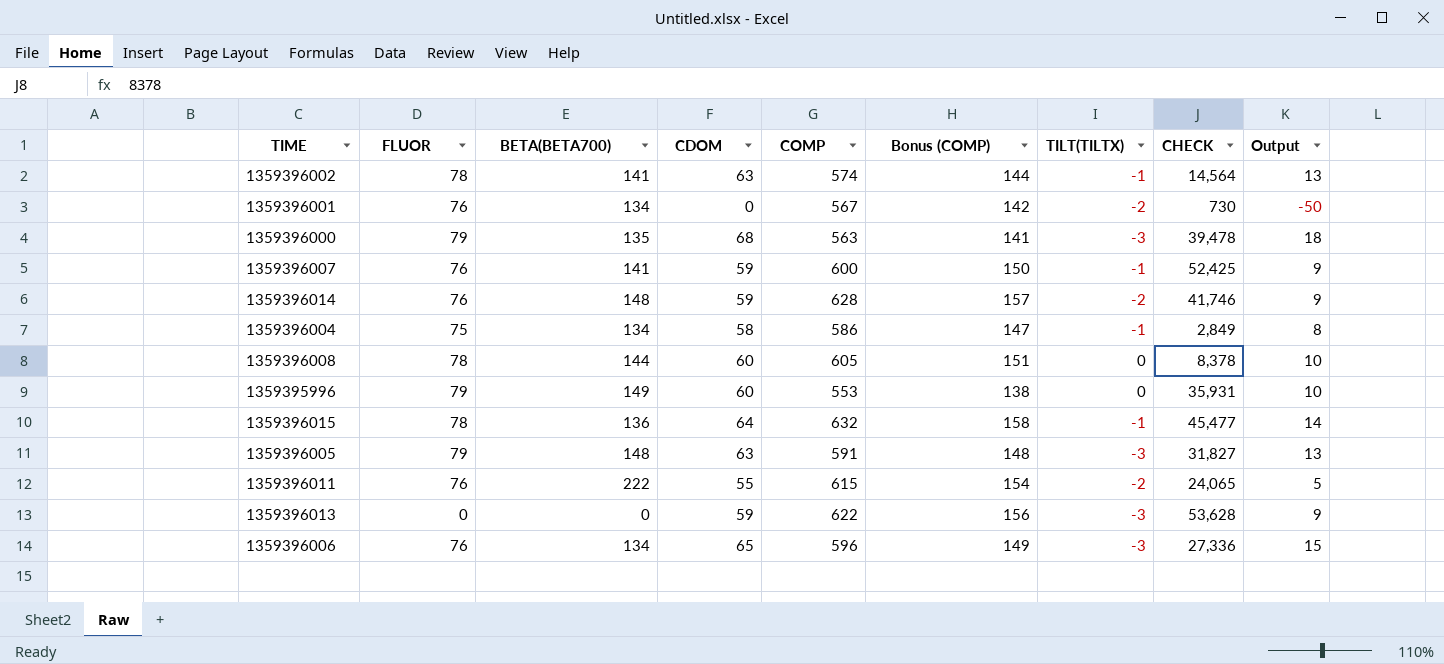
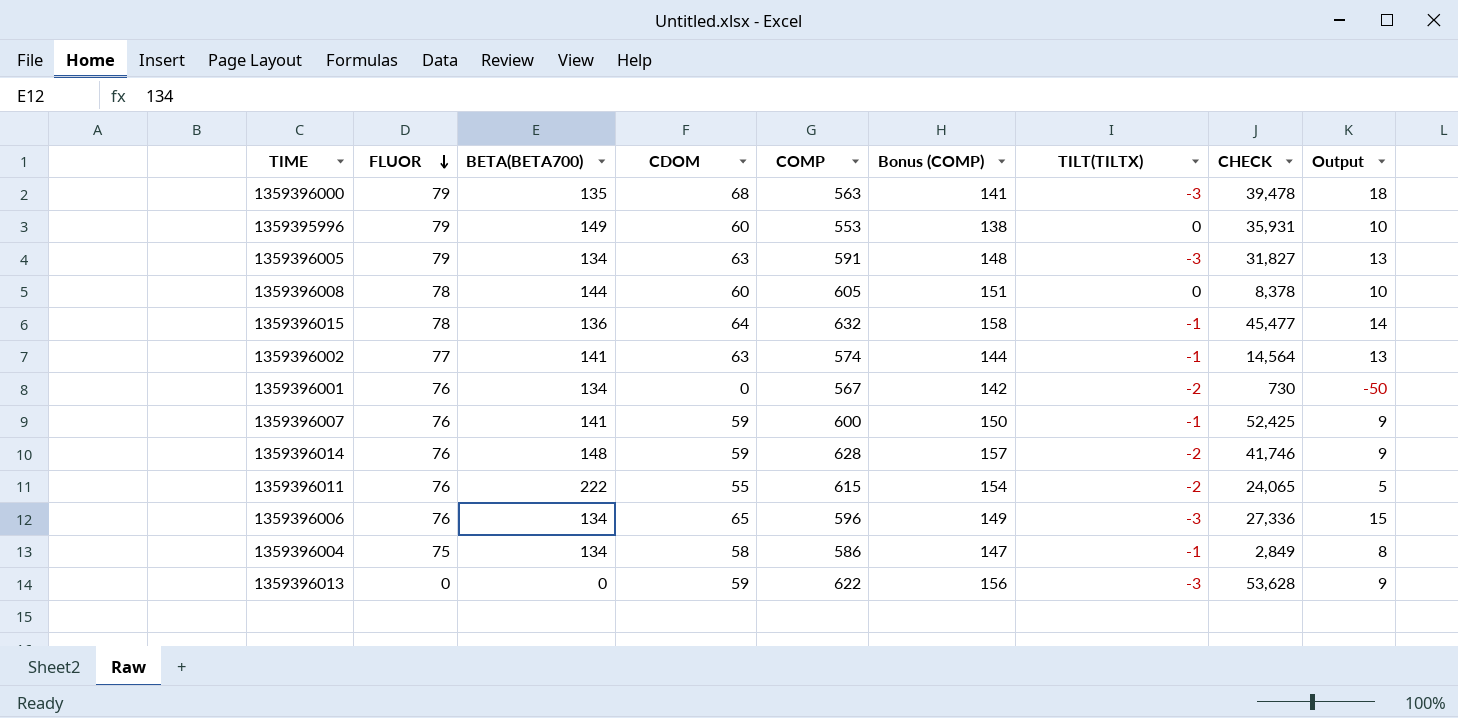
row order: none -> FLUOR descending
1359396005 | BETA(BETA700): 148 -> 134
1359396002 | FLUOR: 78 -> 77

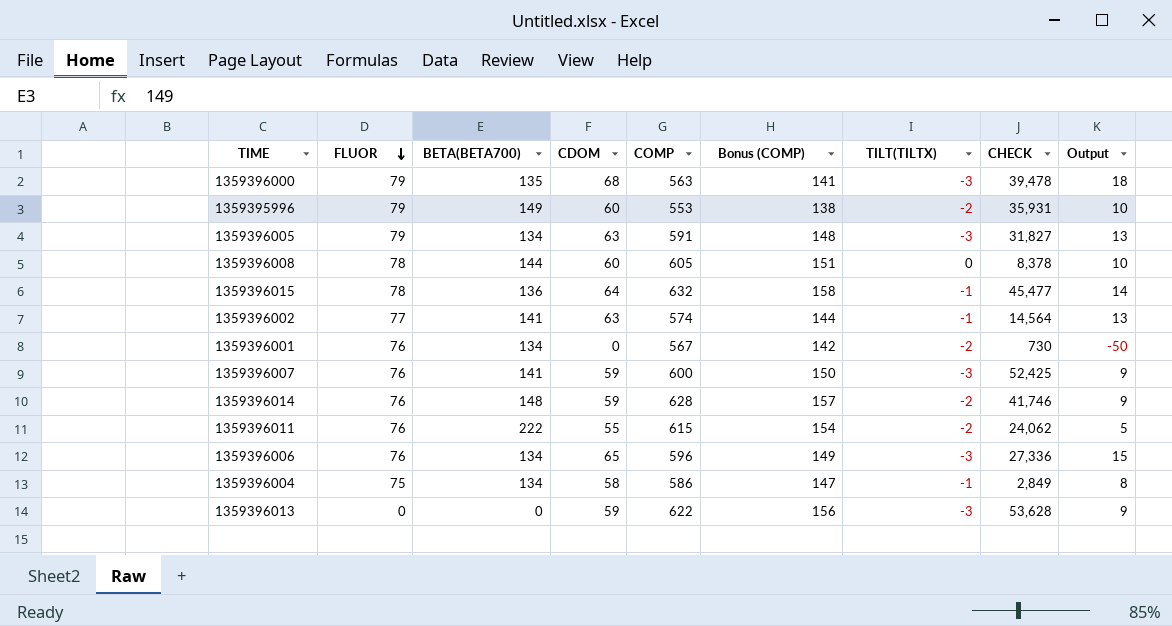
1359395996 | TILT(TILTX): 0 -> -2
1359396007 | TILT(TILTX): -1 -> -3
1359396011 | CHECK: 24,065 -> 24,062

